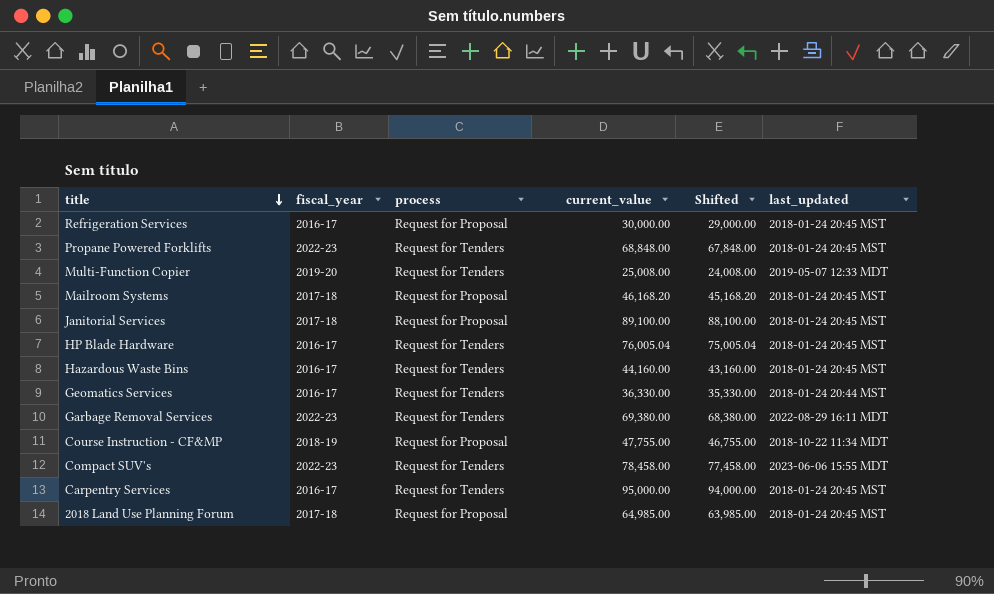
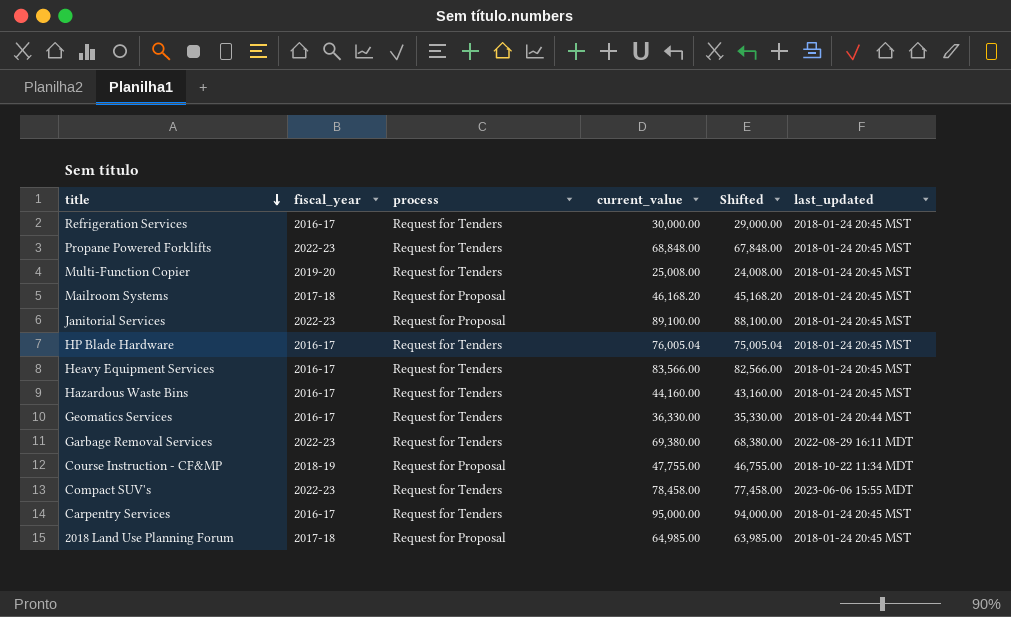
Refrigeration Services | process: Request for Proposal -> Request for Tenders
Multi-Function Copier | last_updated: 2019-05-07 12:33 MDT -> 2018-01-24 20:45 MST
Janitorial Services | fiscal_year: 2017-18 -> 2022-23
row Heavy Equipment Services: none -> 2016-17 | Request for Tenders | 83,566.00 | 82,566.00 | 2018-01-24 20:45 MST

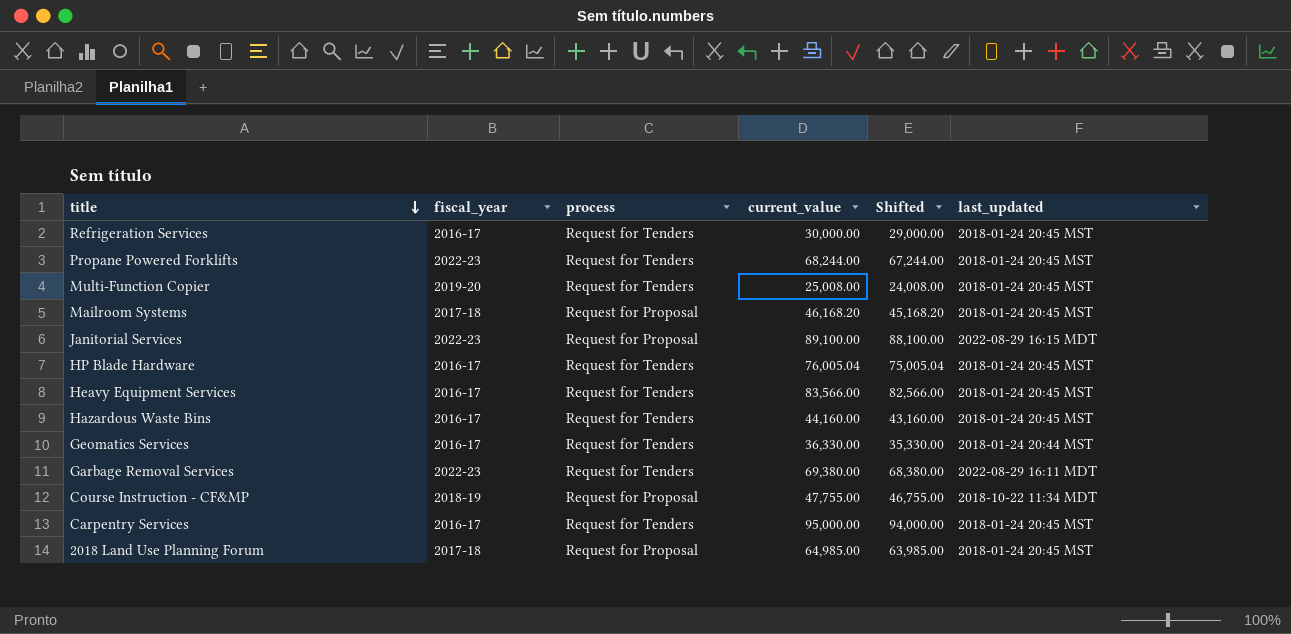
row Compact SUV's: 2022-23 | Request for Tenders | 78,458.00 | 77,458.00 | 2023-06-06 15:55 MDT -> none
Propane Powered Forklifts | current_value: 68,848.00 -> 68,244.00
Propane Powered Forklifts | Shifted: 67,848.00 -> 67,244.00
Janitorial Services | last_updated: 2018-01-24 20:45 MST -> 2022-08-29 16:15 MDT

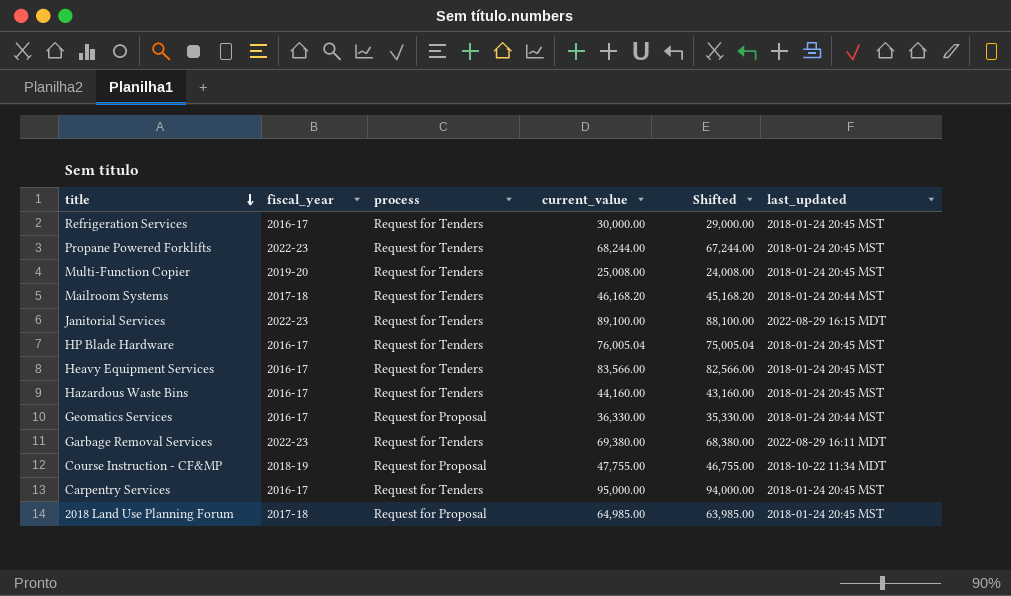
Mailroom Systems | process: Request for Proposal -> Request for Tenders
Mailroom Systems | last_updated: 2018-01-24 20:45 MST -> 2018-01-24 20:44 MST
Janitorial Services | process: Request for Proposal -> Request for Tenders
Geomatics Services | process: Request for Tenders -> Request for Proposal

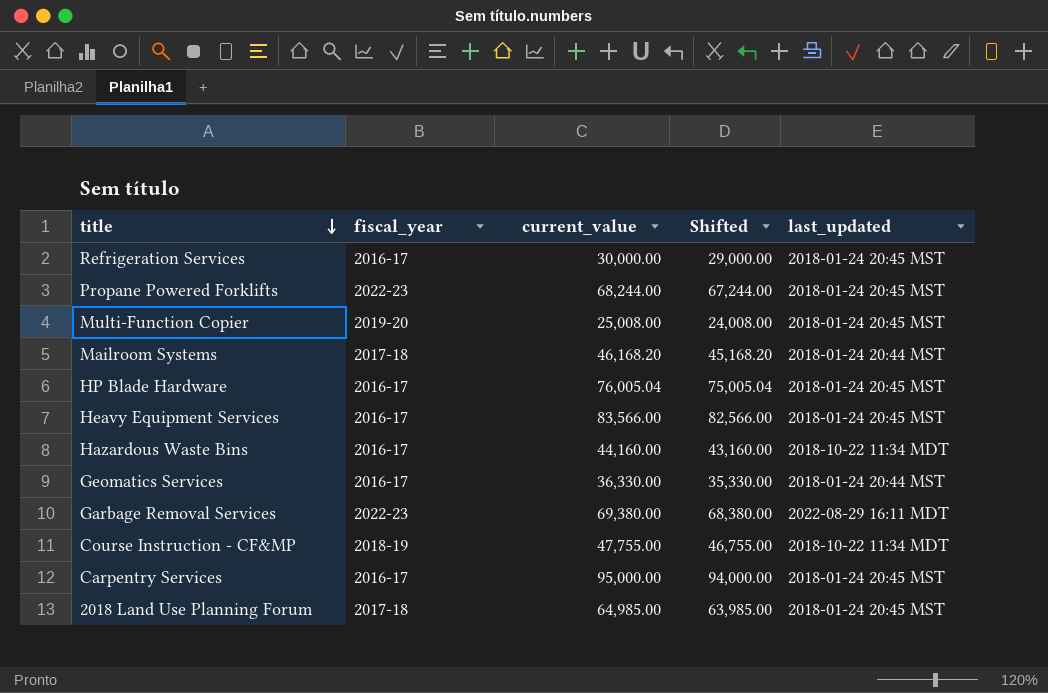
column process | position: 3 -> none
row Janitorial Services: 2022-23 | Request for Tenders | 89,100.00 | 88,100.00 | 2022-08-29 16:15 MDT -> none
Hazardous Waste Bins | last_updated: 2018-01-24 20:45 MST -> 2018-10-22 11:34 MDT

